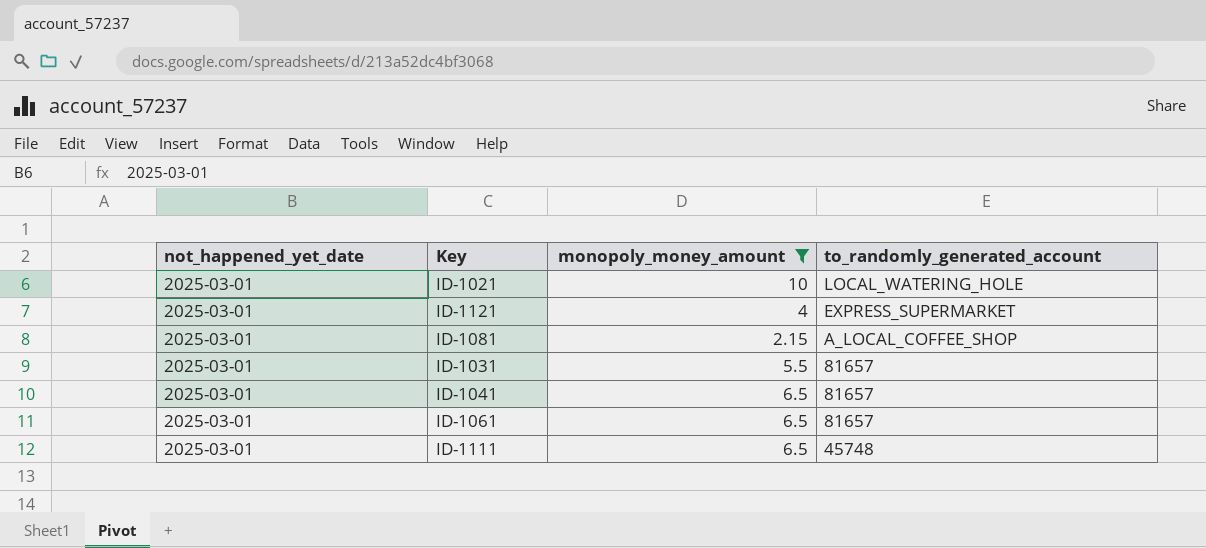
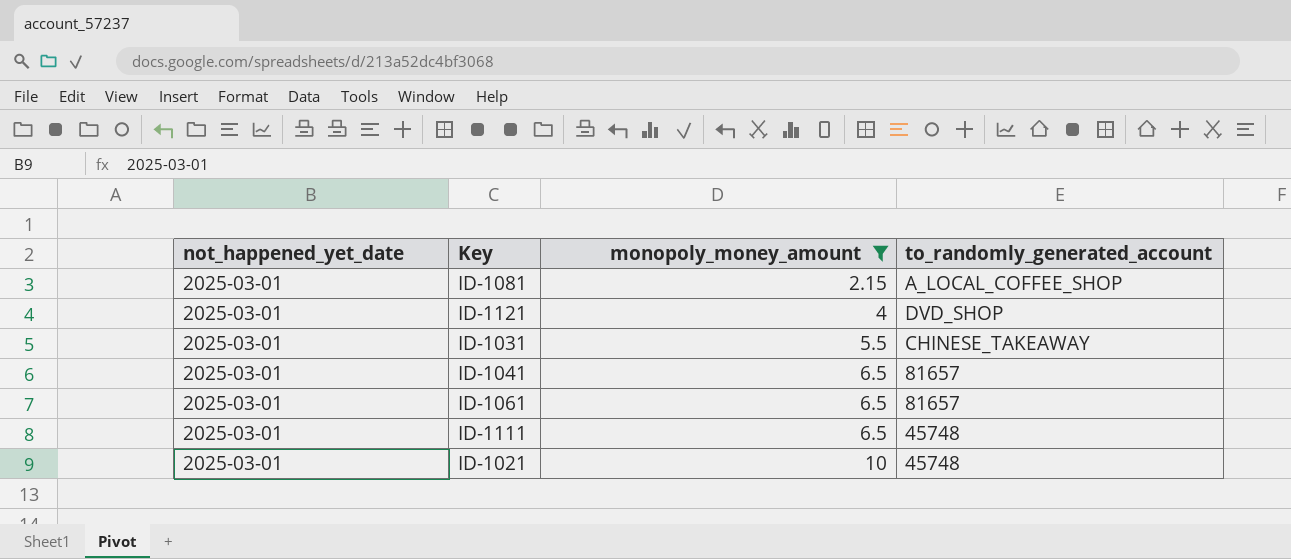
row order: to_randomly_generated_account descending -> monopoly_money_amount ascending
ID-1121 | to_randomly_generated_account: EXPRESS_SUPERMARKET -> DVD_SHOP
ID-1031 | to_randomly_generated_account: 81657 -> CHINESE_TAKEAWAY
ID-1021 | to_randomly_generated_account: LOCAL_WATERING_HOLE -> 45748

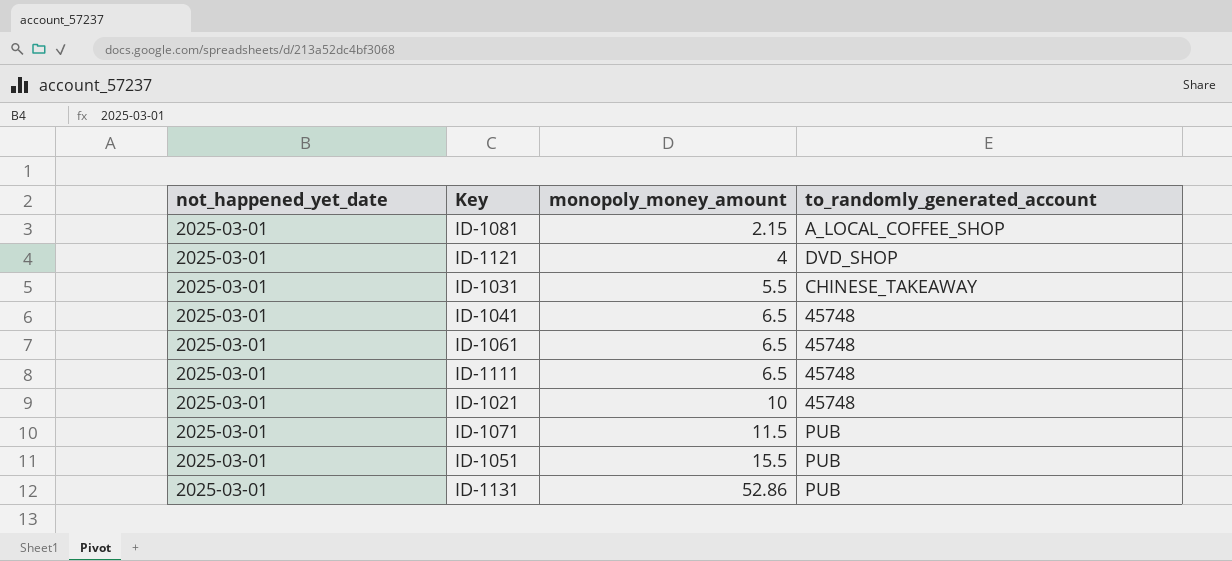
filter: monopoly_money_amount <= 10 -> none
ID-1041 | to_randomly_generated_account: 81657 -> 45748
ID-1061 | to_randomly_generated_account: 81657 -> 45748

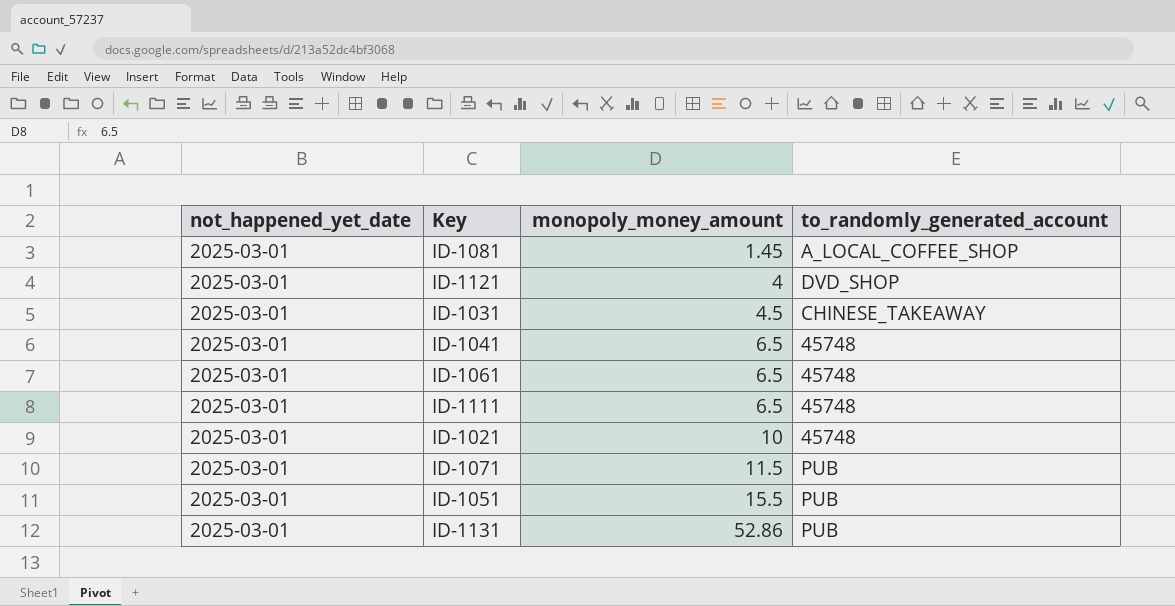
ID-1081 | monopoly_money_amount: 2.15 -> 1.45
ID-1031 | monopoly_money_amount: 5.5 -> 4.5

